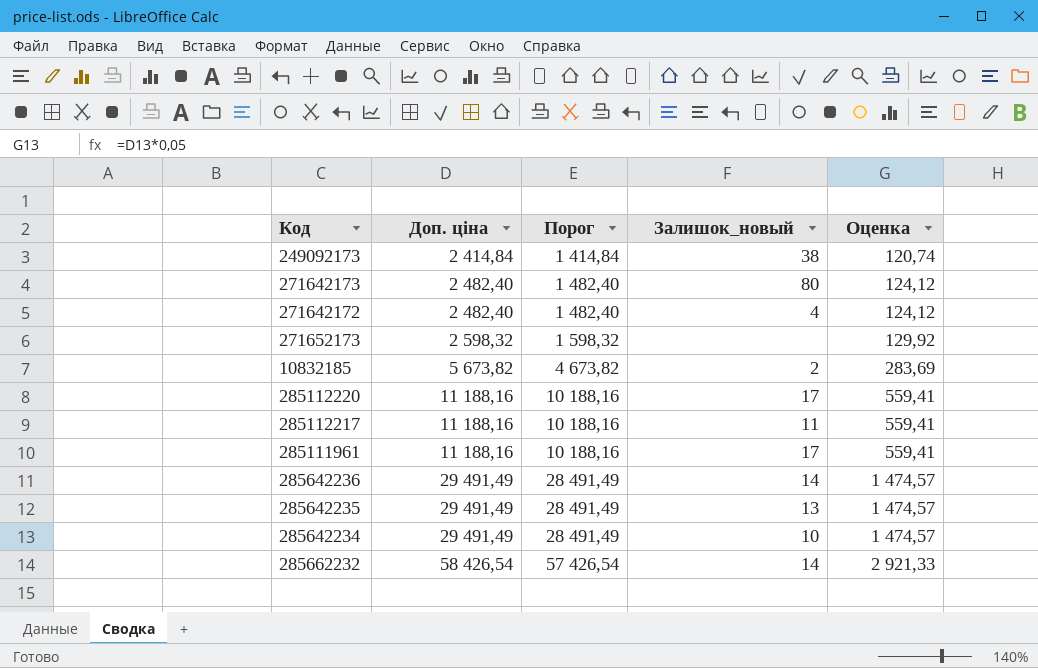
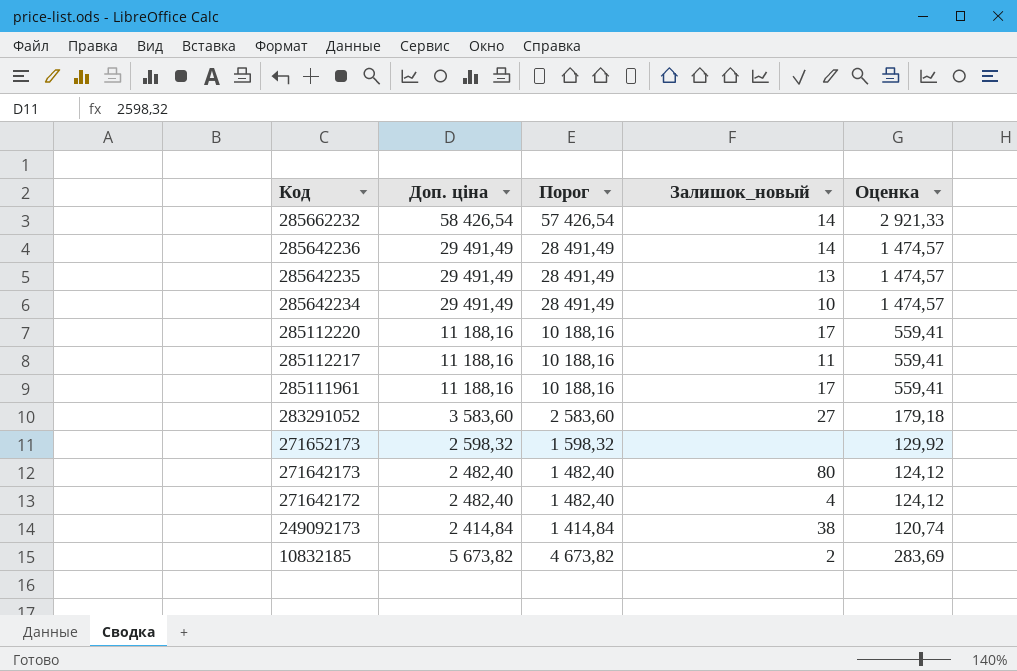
row order: Доп. ціна ascending -> Код descending
row 283291052: none -> 3 583,60 | 2 583,60 | 27 | 179,18

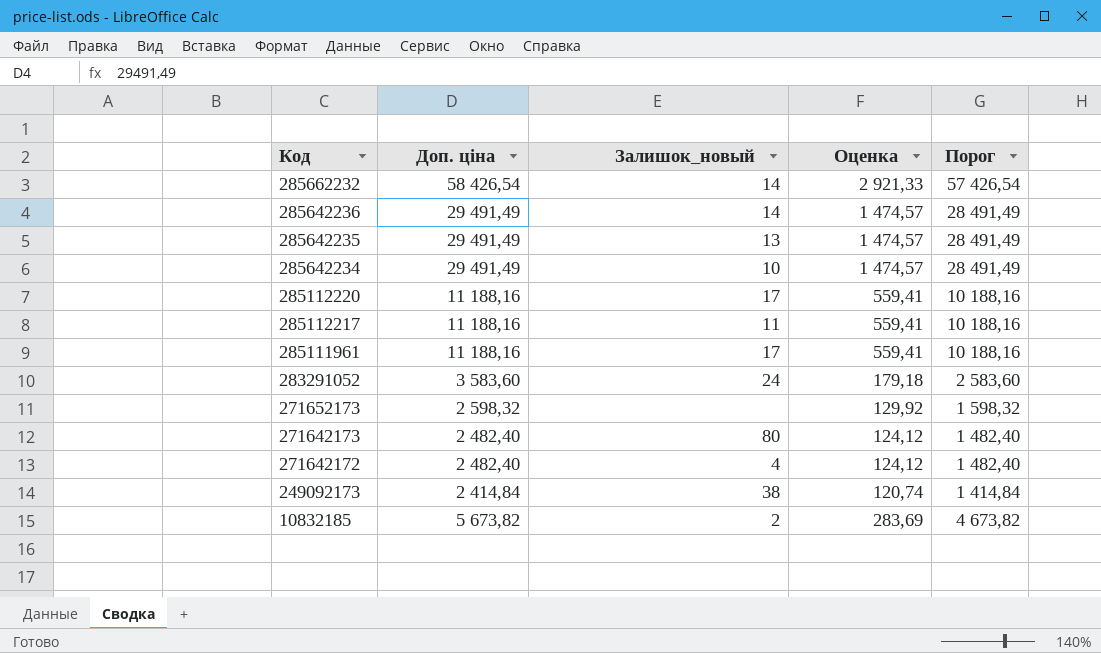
column Порог | position: 3 -> 5
283291052 | Залишок_новый: 27 -> 24

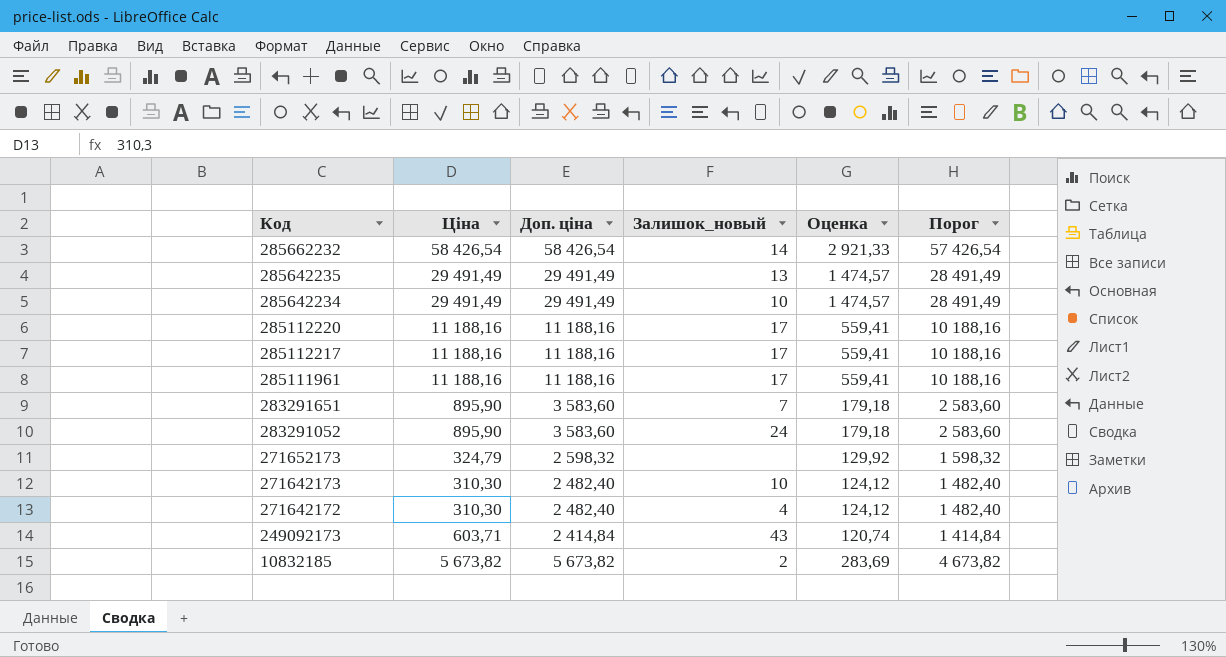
column Ціна | position: none -> 2
row 285642236: 29 491,49 | 14 | 1 474,57 | 28 491,49 -> none
285112217 | Залишок_новый: 11 -> 17
row 283291651: none -> 895,90 | 3 583,60 | 7 | 179,18 | 2 583,60
271642173 | Залишок_новый: 80 -> 10
249092173 | Залишок_новый: 38 -> 43

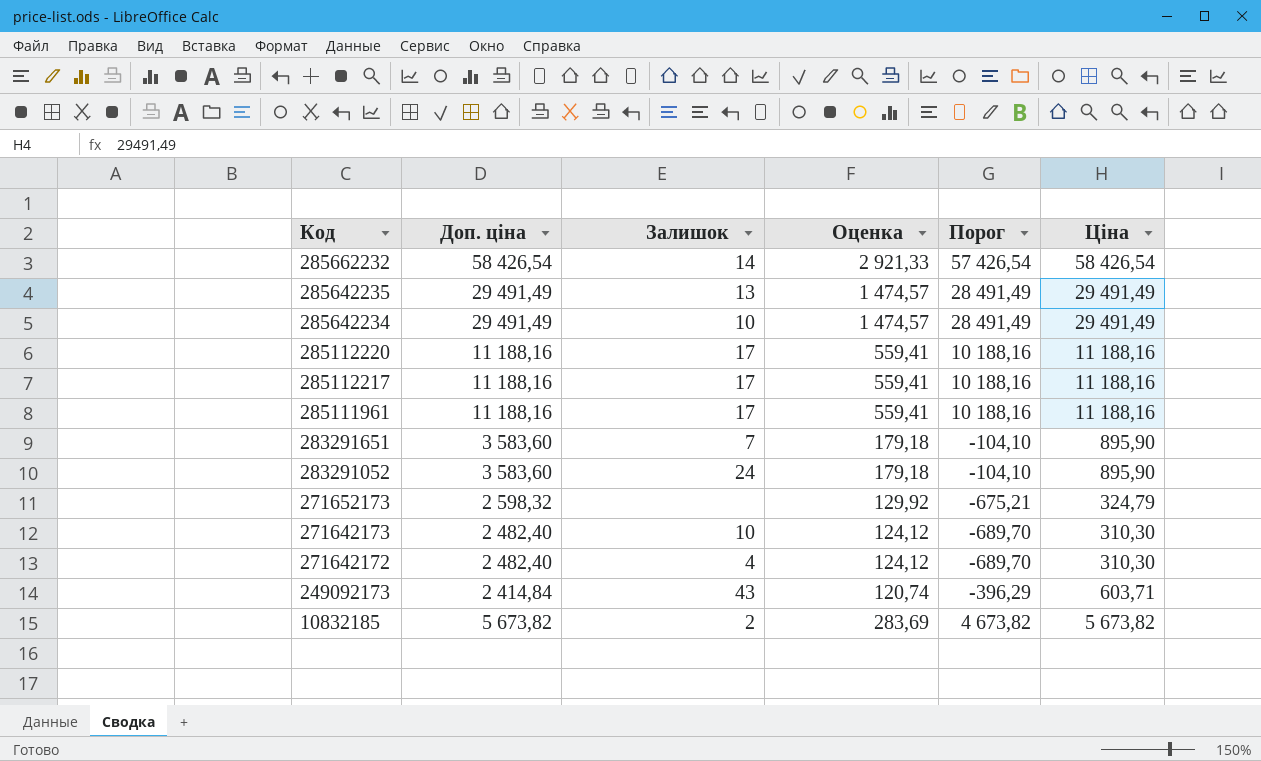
column name: Залишок_новый -> Залишок
column Порог | formula: [Доп. ціна] - 1000 -> [Ціна] - 1000
column Ціна | position: 2 -> 6

